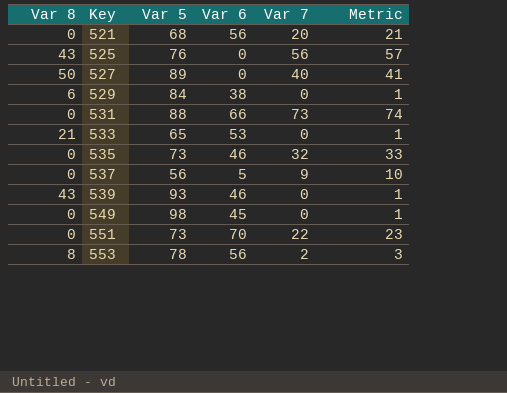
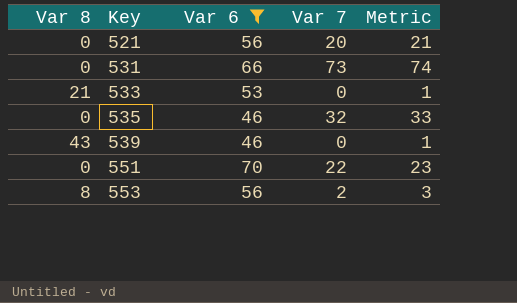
filter: none -> Var 6 >= 46
column Var 5 | position: 3 -> none

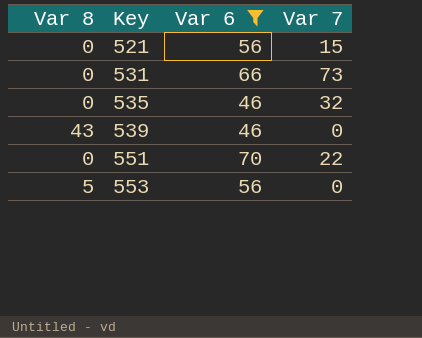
column Metric | formula: [Var 7] + 1 -> none
row 533: 21 | 53 | 0 | 1 -> none
521 | Var 7: 20 -> 15
553 | Var 8: 8 -> 5
553 | Var 7: 2 -> 0

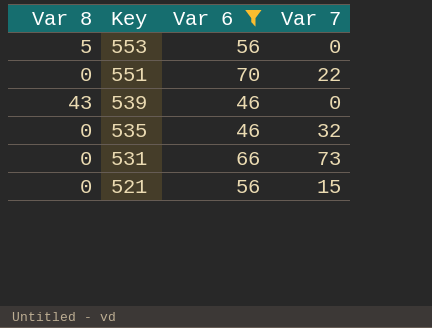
row order: Key ascending -> Key descending

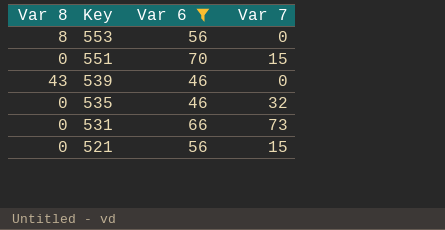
553 | Var 8: 5 -> 8
551 | Var 7: 22 -> 15

